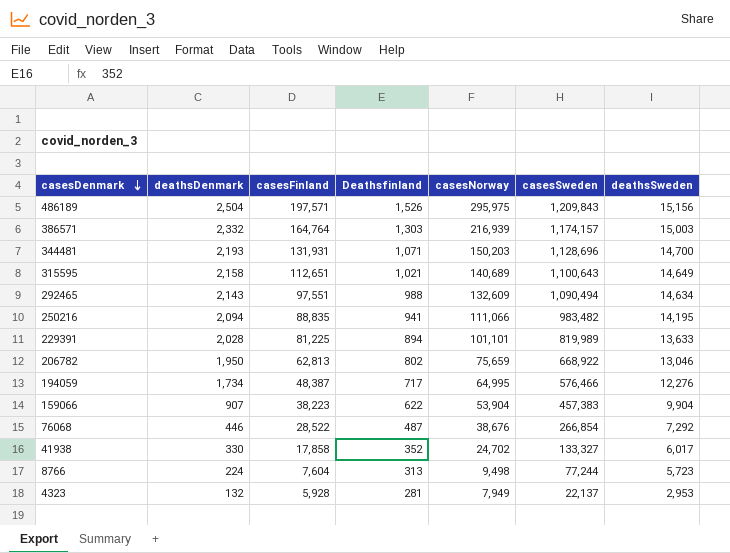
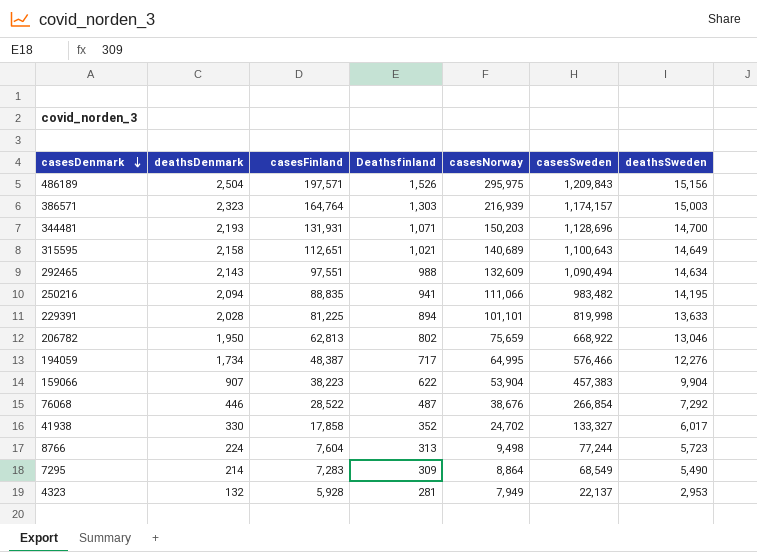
386571 | deathsDenmark: 2,332 -> 2,323
229391 | casesSweden: 819,989 -> 819,998
row 7295: none -> 214 | 7,283 | 309 | 8,864 | 68,549 | 5,490

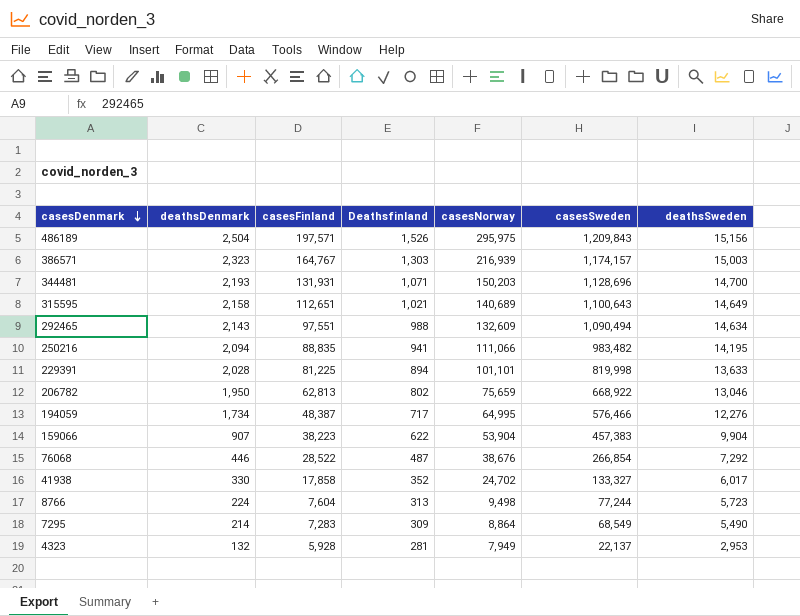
386571 | casesFinland: 164,764 -> 164,767

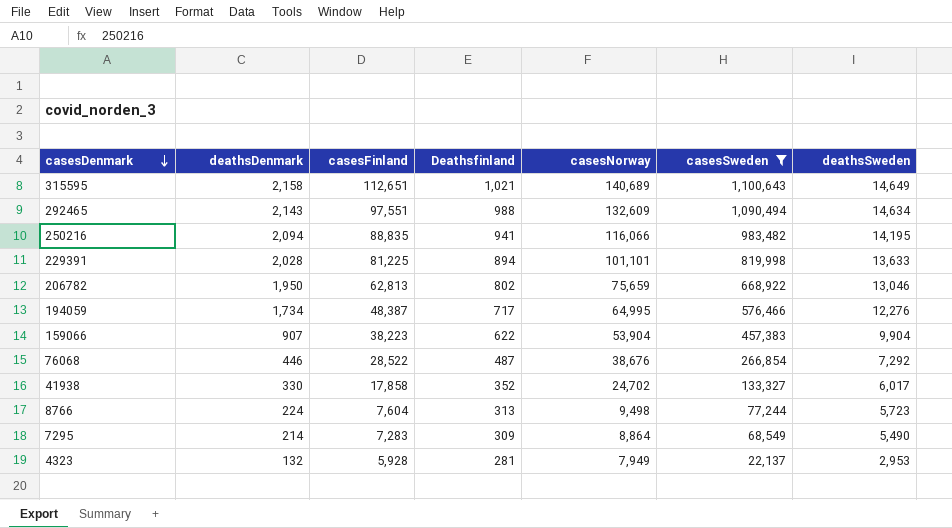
filter: none -> casesSweden <= 1,100,643
250216 | casesNorway: 111,066 -> 116,066

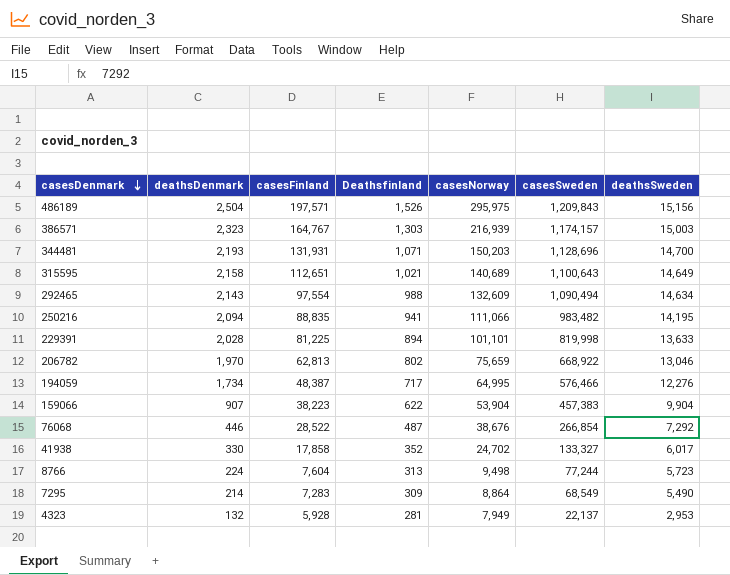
filter: casesSweden <= 1,100,643 -> none
292465 | casesFinland: 97,551 -> 97,554
250216 | casesNorway: 116,066 -> 111,066
206782 | deathsDenmark: 1,950 -> 1,970

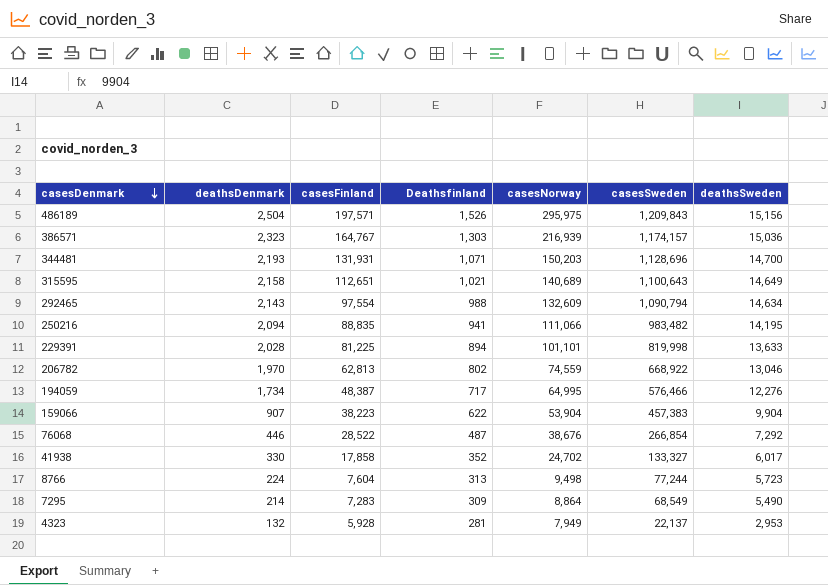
386571 | deathsSweden: 15,003 -> 15,036
292465 | casesSweden: 1,090,494 -> 1,090,794
206782 | casesNorway: 75,659 -> 74,559

